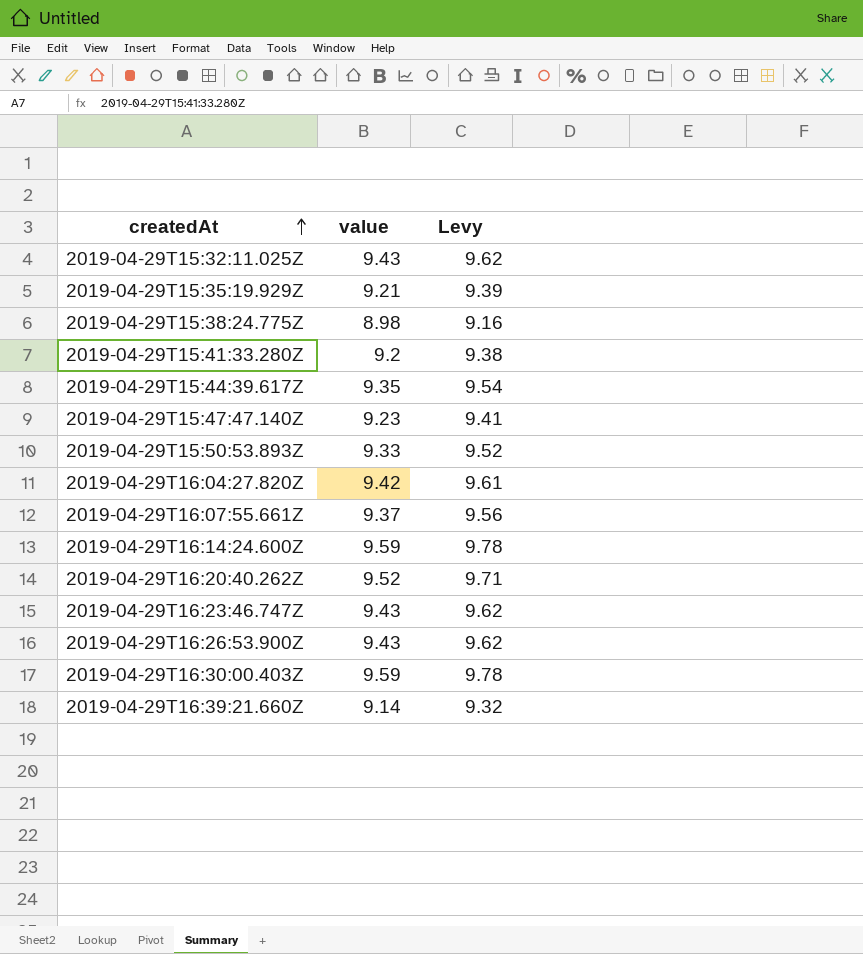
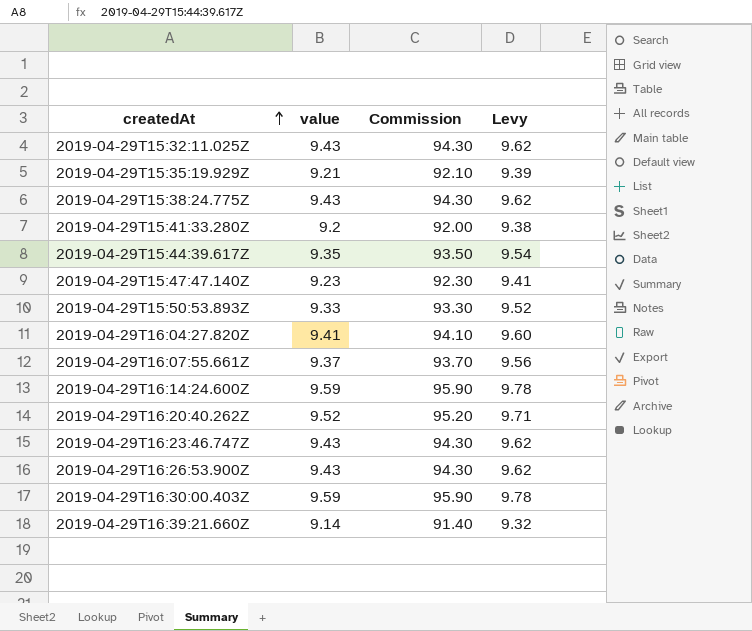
column Commission | formula: none -> [value] * 10
2019-04-29T15:38:24.775Z | value: 8.98 -> 9.43
2019-04-29T15:38:24.775Z | Levy: 9.16 -> 9.62
2019-04-29T16:04:27.820Z | value: 9.42 -> 9.41
2019-04-29T16:04:27.820Z | Levy: 9.61 -> 9.60

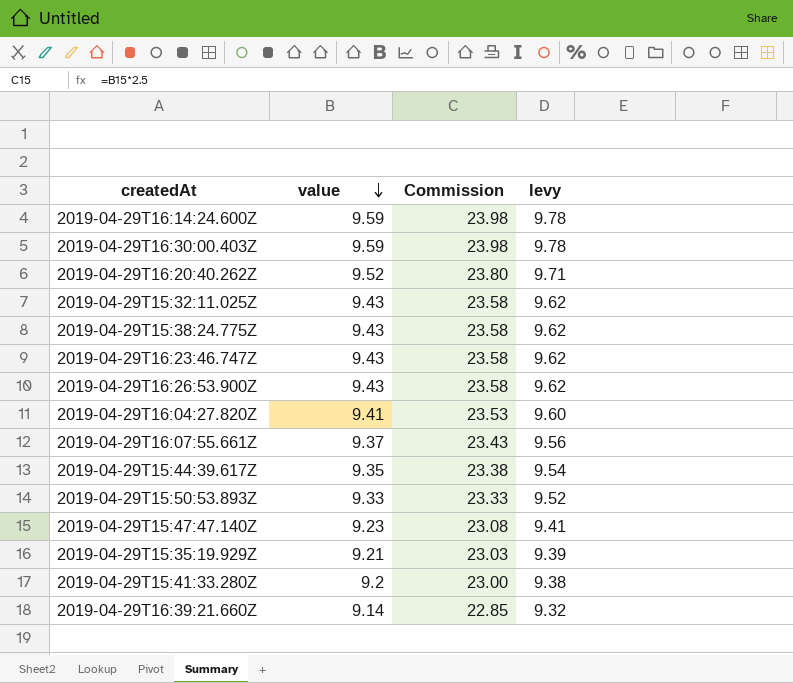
row order: createdAt ascending -> value descending
column Commission | formula: [value] * 10 -> [value] * 2.5
column name: Levy -> levy

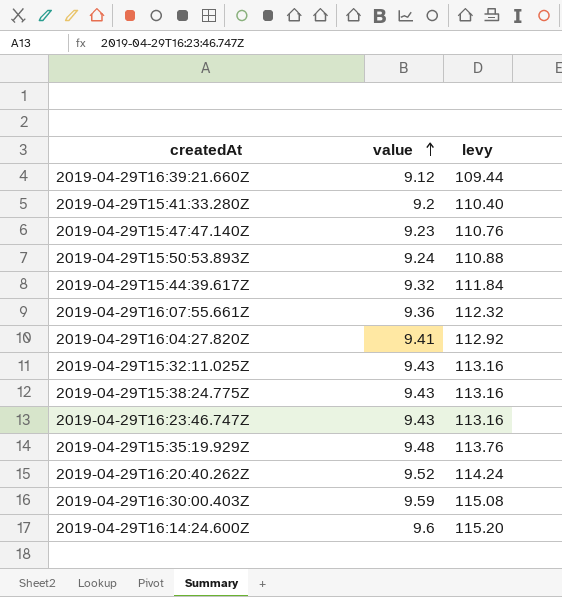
row order: value descending -> value ascending
column Commission | formula: [value] * 2.5 -> none
column levy | formula: [value] * 1.02 -> [value] * 12
row 2019-04-29T16:26:53.900Z: 9.43 | 23.58 | 9.62 -> none
2019-04-29T16:39:21.660Z | value: 9.14 -> 9.12
2019-04-29T15:50:53.893Z | value: 9.33 -> 9.24
2019-04-29T15:44:39.617Z | value: 9.35 -> 9.32
2019-04-29T16:07:55.661Z | value: 9.37 -> 9.36
2019-04-29T15:35:19.929Z | value: 9.21 -> 9.48
2019-04-29T16:14:24.600Z | value: 9.59 -> 9.6

